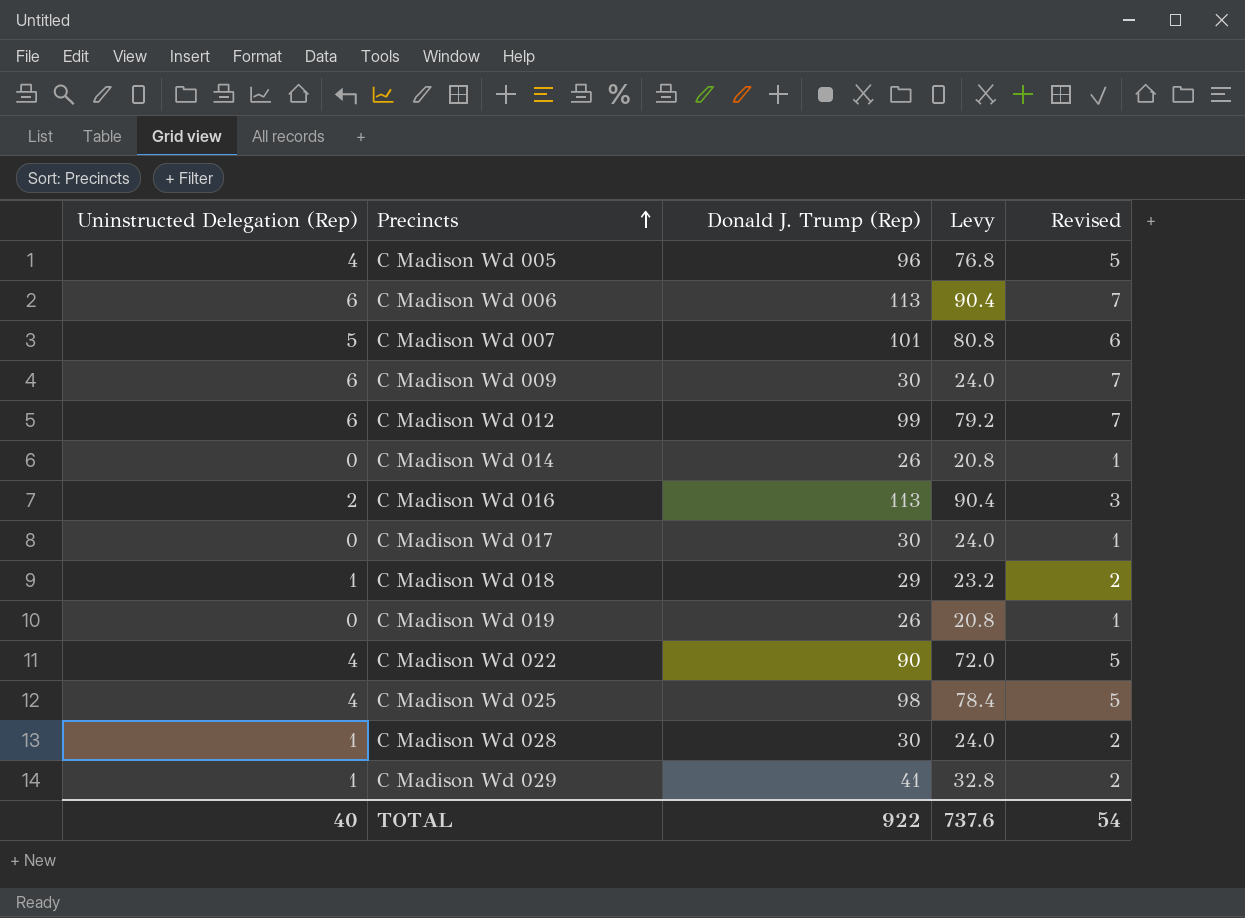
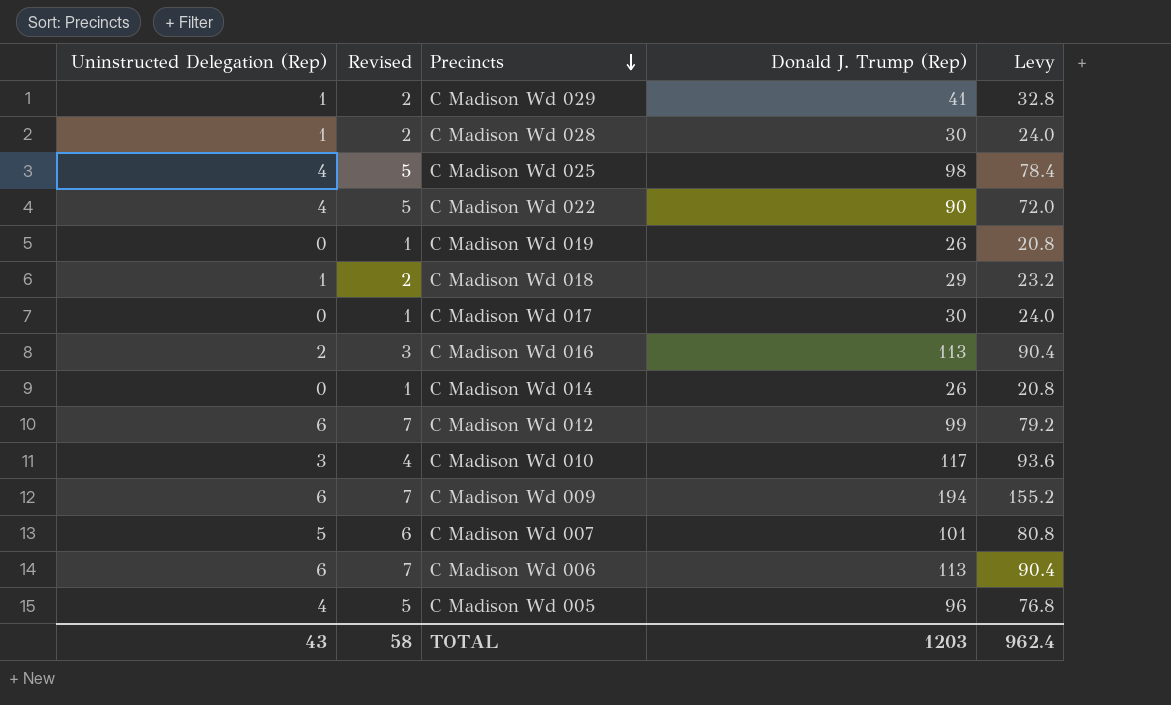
row order: Precincts ascending -> Precincts descending
column Revised | position: 5 -> 2
row C Madison Wd 010: none -> 3 | 4 | 117 | 93.6
C Madison Wd 009 | Donald J. Trump (Rep): 30 -> 194
C Madison Wd 009 | Levy: 24.0 -> 155.2
TOTAL | Uninstructed Delegation (Rep): 40 -> 43
TOTAL | Revised: 54 -> 58
TOTAL | Donald J. Trump (Rep): 922 -> 1203
TOTAL | Levy: 737.6 -> 962.4

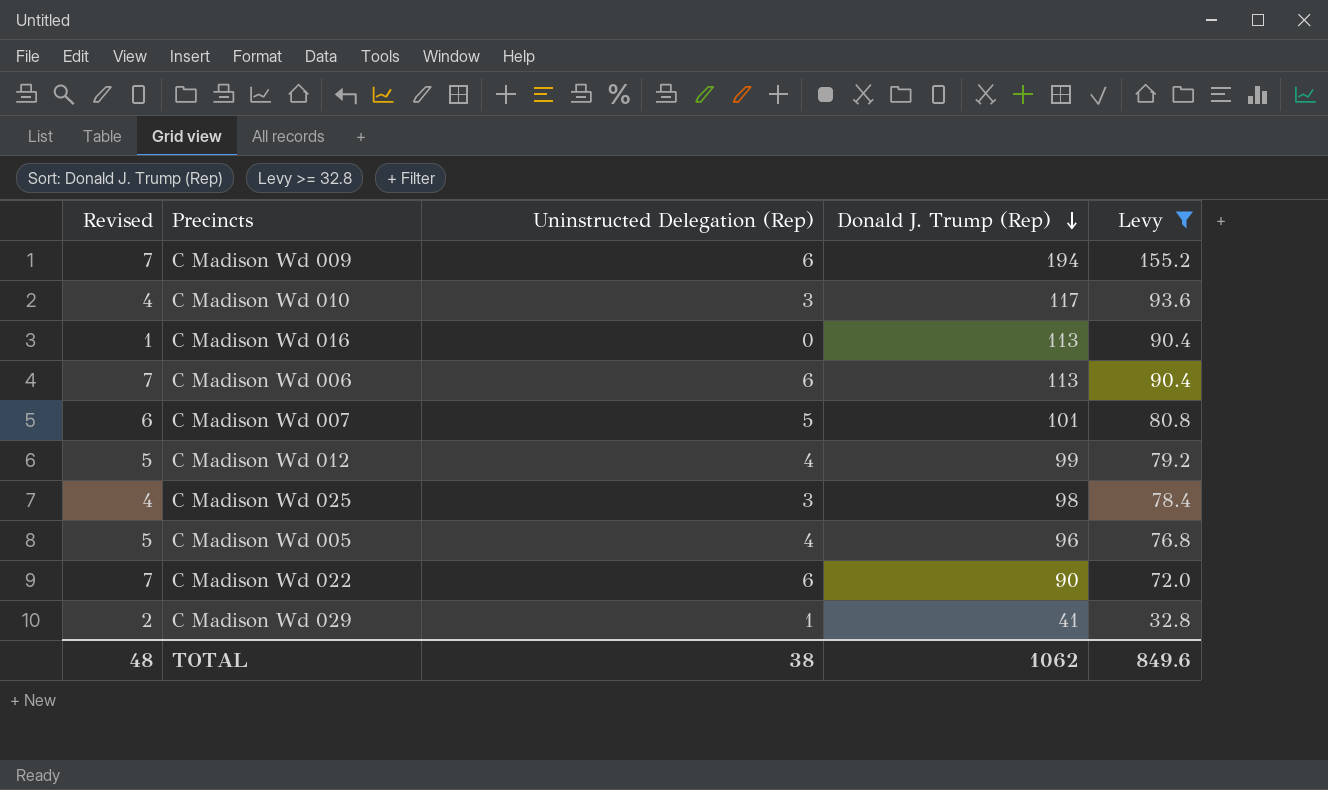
filter: none -> Levy >= 32.8
row order: Precincts descending -> Donald J. Trump (Rep) descending
column Uninstructed Delegation (Rep) | position: 1 -> 3
C Madison Wd 016 | Revised: 3 -> 1
C Madison Wd 016 | Uninstructed Delegation (Rep): 2 -> 0
C Madison Wd 012 | Revised: 7 -> 5
C Madison Wd 012 | Uninstructed Delegation (Rep): 6 -> 4
C Madison Wd 025 | Revised: 5 -> 4
C Madison Wd 025 | Uninstructed Delegation (Rep): 4 -> 3
C Madison Wd 022 | Revised: 5 -> 7
C Madison Wd 022 | Uninstructed Delegation (Rep): 4 -> 6
TOTAL | Revised: 58 -> 48
TOTAL | Uninstructed Delegation (Rep): 43 -> 38
TOTAL | Donald J. Trump (Rep): 1203 -> 1062
TOTAL | Levy: 962.4 -> 849.6

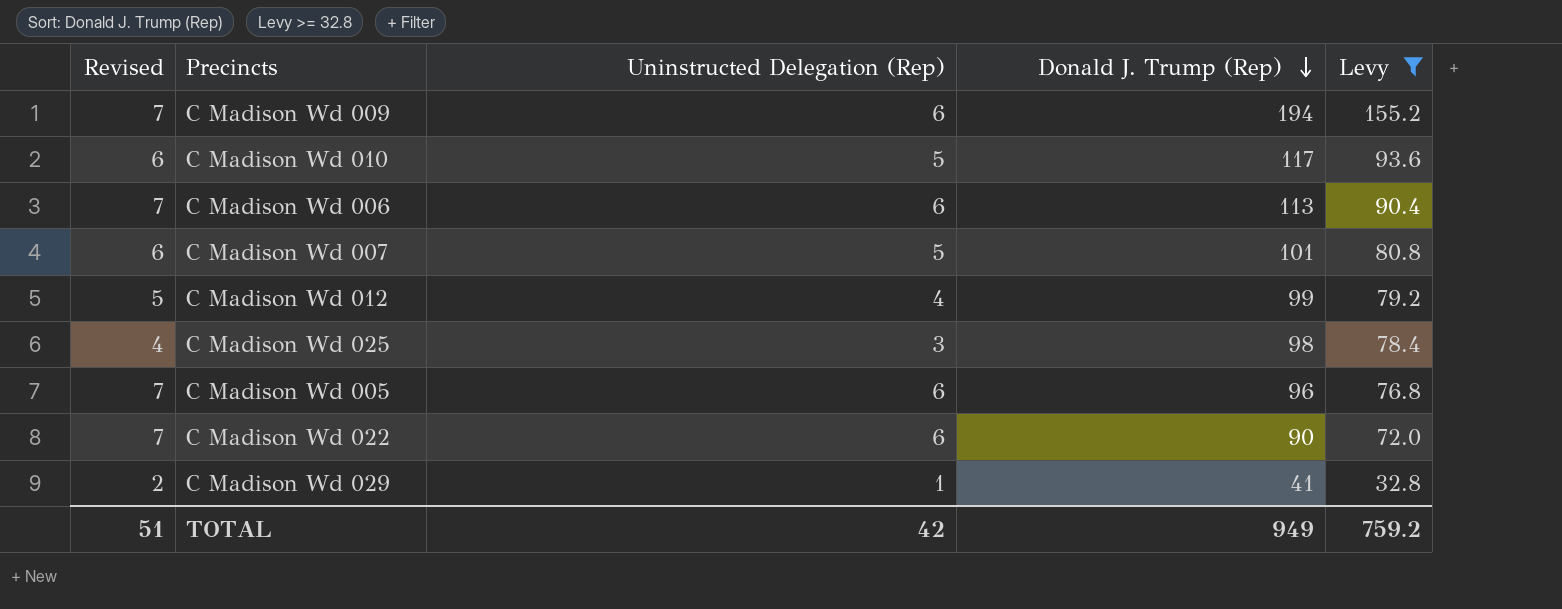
row C Madison Wd 016: 1 | 0 | 113 | 90.4 -> none
C Madison Wd 010 | Revised: 4 -> 6
C Madison Wd 010 | Uninstructed Delegation (Rep): 3 -> 5
C Madison Wd 005 | Revised: 5 -> 7
C Madison Wd 005 | Uninstructed Delegation (Rep): 4 -> 6
TOTAL | Revised: 48 -> 51
TOTAL | Uninstructed Delegation (Rep): 38 -> 42
TOTAL | Donald J. Trump (Rep): 1062 -> 949
TOTAL | Levy: 849.6 -> 759.2

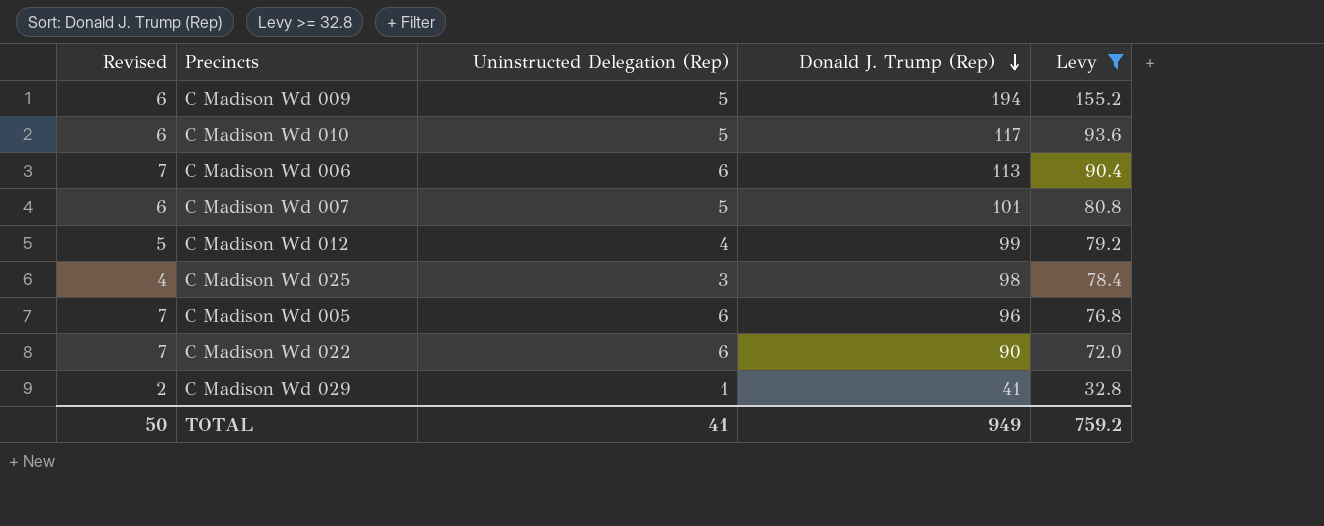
C Madison Wd 009 | Revised: 7 -> 6
C Madison Wd 009 | Uninstructed Delegation (Rep): 6 -> 5
TOTAL | Revised: 51 -> 50
TOTAL | Uninstructed Delegation (Rep): 42 -> 41

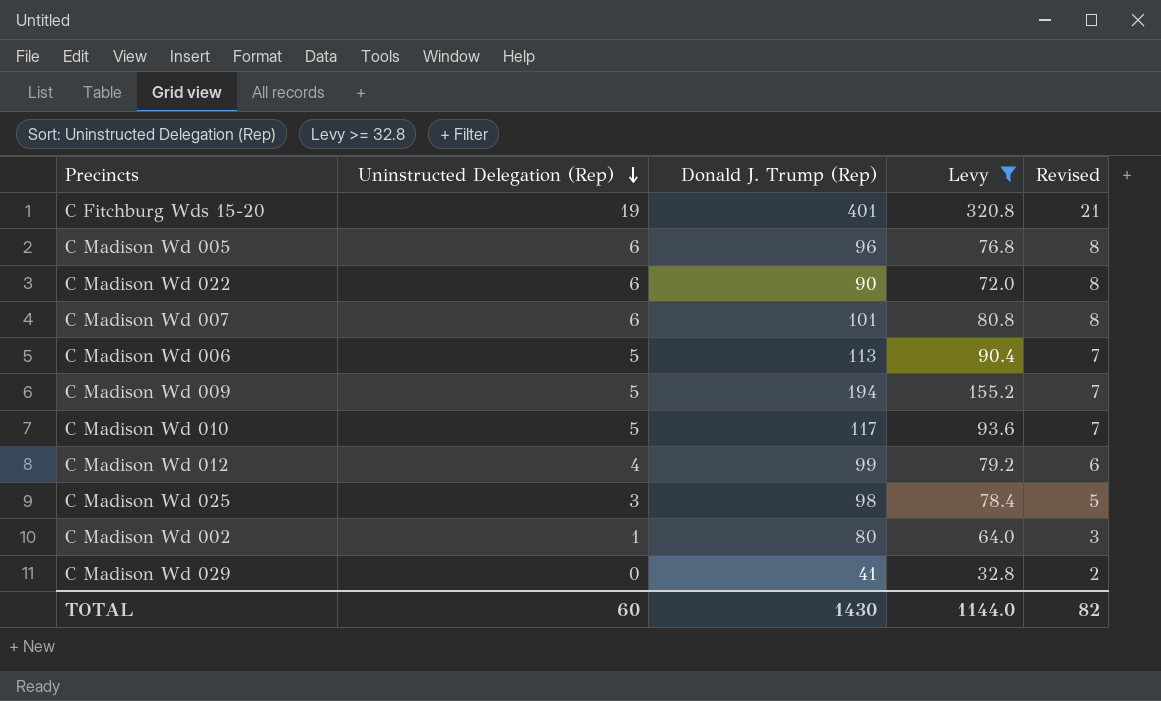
row order: Donald J. Trump (Rep) descending -> Uninstructed Delegation (Rep) descending
column Revised | formula: [Uninstructed Delegation (Rep)] + 1 -> [Uninstructed Delegation (Rep)] + 2
column Revised | position: 1 -> 5
row C Fitchburg Wds 15-20: none -> 19 | 401 | 320.8 | 21
C Madison Wd 007 | Uninstructed Delegation (Rep): 5 -> 6
C Madison Wd 006 | Uninstructed Delegation (Rep): 6 -> 5
row C Madison Wd 002: none -> 1 | 80 | 64.0 | 3
C Madison Wd 029 | Uninstructed Delegation (Rep): 1 -> 0
TOTAL | Uninstructed Delegation (Rep): 41 -> 60
TOTAL | Donald J. Trump (Rep): 949 -> 1430
TOTAL | Levy: 759.2 -> 1144.0
TOTAL | Revised: 50 -> 82

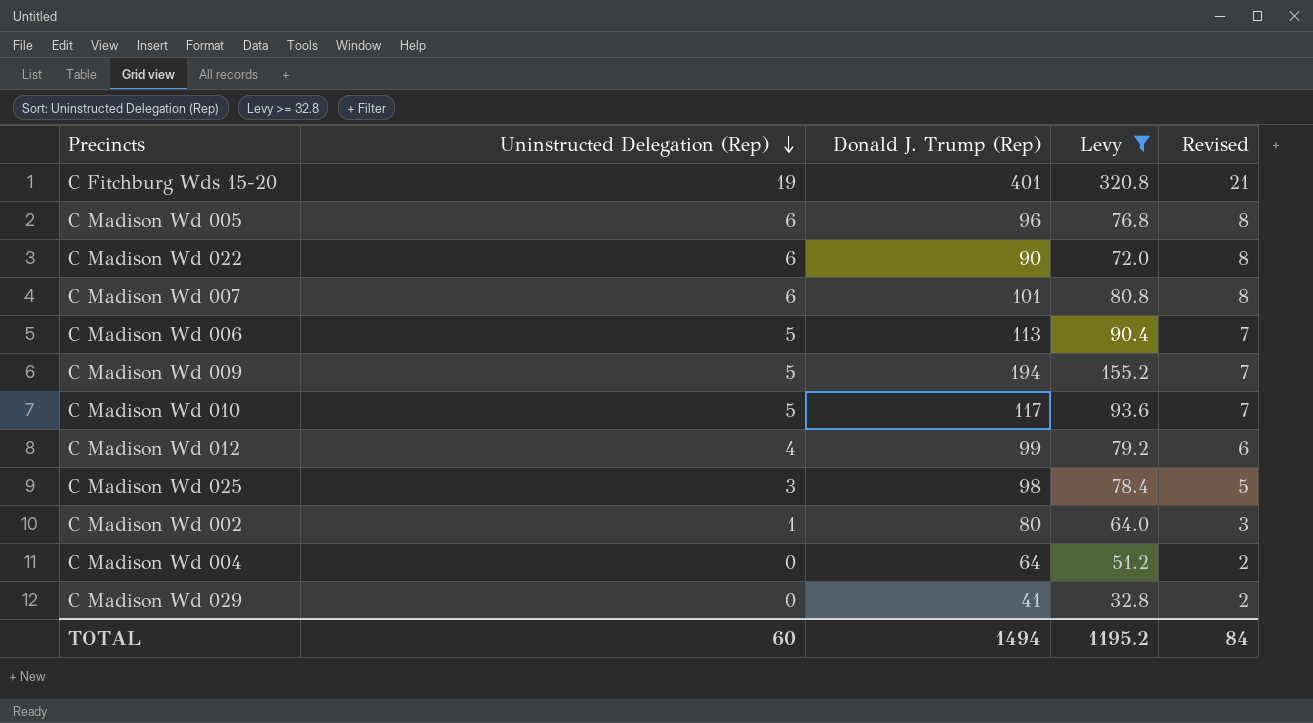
row C Madison Wd 004: none -> 0 | 64 | 51.2 | 2
TOTAL | Donald J. Trump (Rep): 1430 -> 1494
TOTAL | Levy: 1144.0 -> 1195.2
TOTAL | Revised: 82 -> 84

